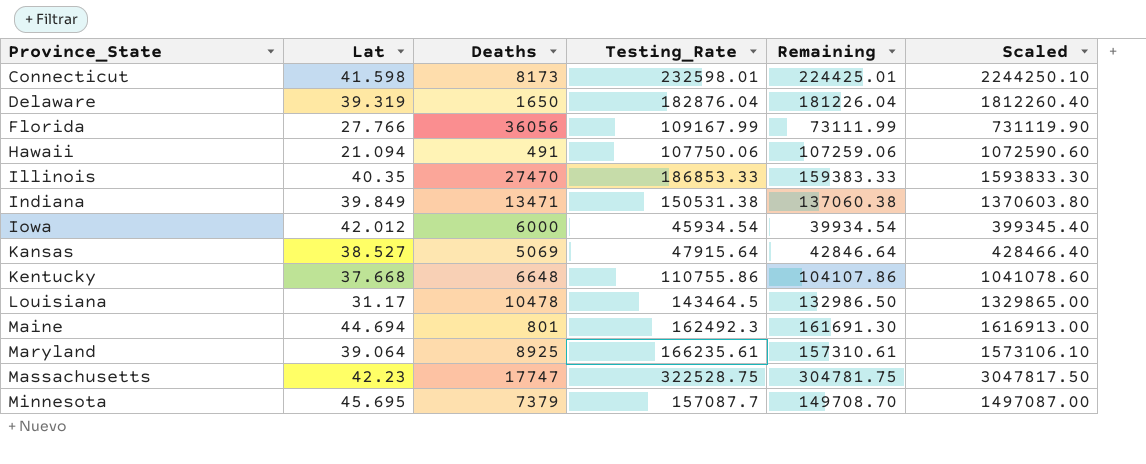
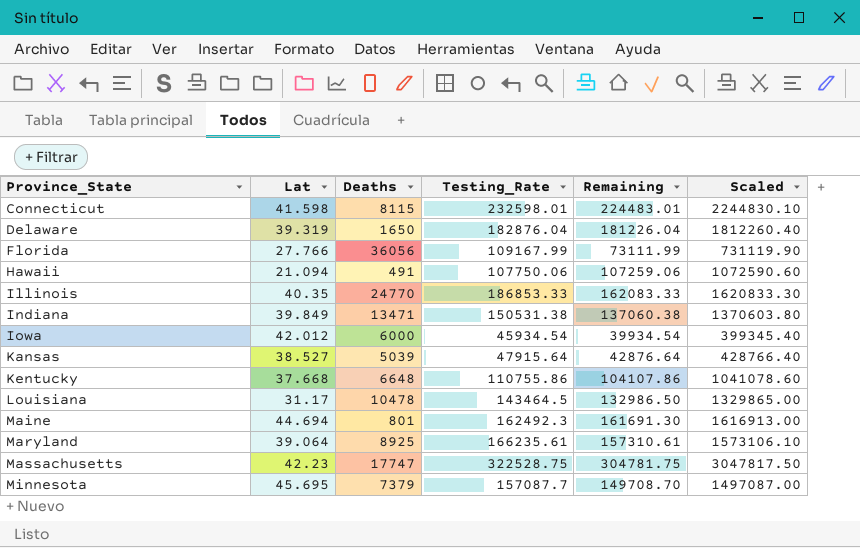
Connecticut | Deaths: 8173 -> 8115
Connecticut | Remaining: 224425.01 -> 224483.01
Connecticut | Scaled: 2244250.10 -> 2244830.10
Illinois | Deaths: 27470 -> 24770
Illinois | Remaining: 159383.33 -> 162083.33
Illinois | Scaled: 1593833.30 -> 1620833.30
Kansas | Deaths: 5069 -> 5039
Kansas | Remaining: 42846.64 -> 42876.64
Kansas | Scaled: 428466.40 -> 428766.40

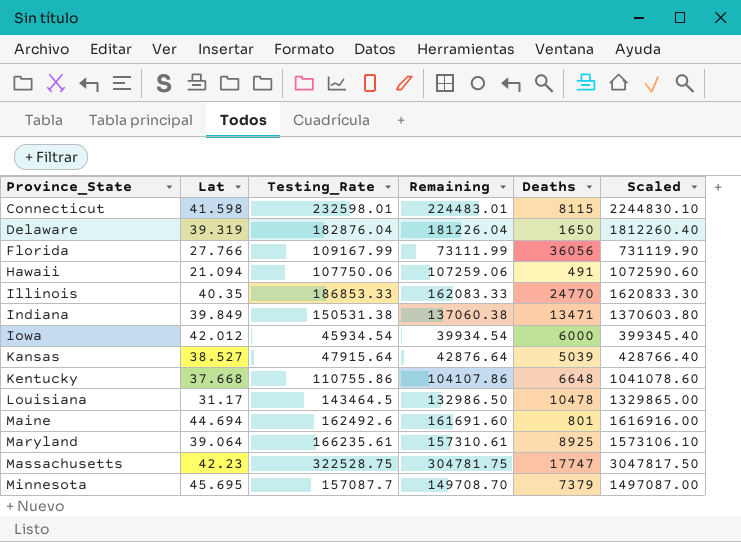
column Deaths | position: 3 -> 5
Maine | Testing_Rate: 162492.3 -> 162492.6
Maine | Remaining: 161691.30 -> 161691.60
Maine | Scaled: 1616913.00 -> 1616916.00

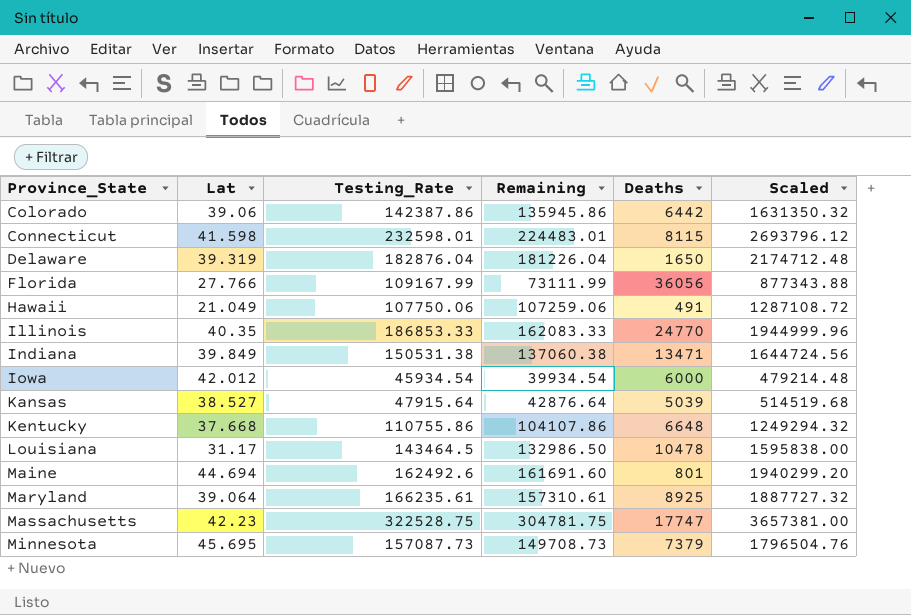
column Scaled | formula: [Remaining] * 10 -> [Remaining] * 12
row Colorado: none -> 39.06 | 142387.86 | 135945.86 | 6442 | 1631350.32
Hawaii | Lat: 21.094 -> 21.049
Minnesota | Testing_Rate: 157087.7 -> 157087.73
Minnesota | Remaining: 149708.70 -> 149708.73

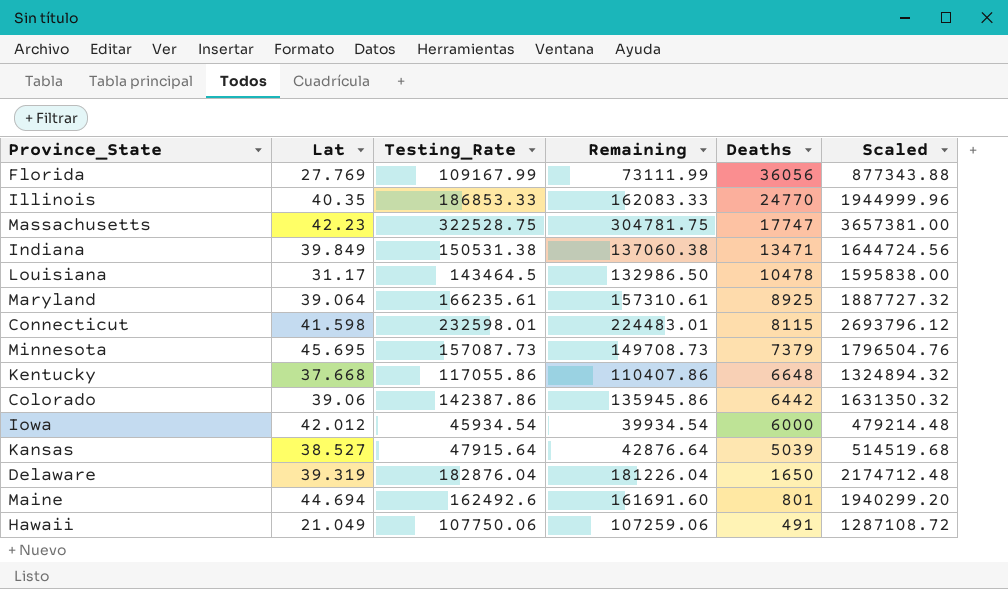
row order: Province_State ascending -> Deaths descending
Florida | Lat: 27.766 -> 27.769
Kentucky | Testing_Rate: 110755.86 -> 117055.86
Kentucky | Remaining: 104107.86 -> 110407.86
Kentucky | Scaled: 1249294.32 -> 1324894.32

